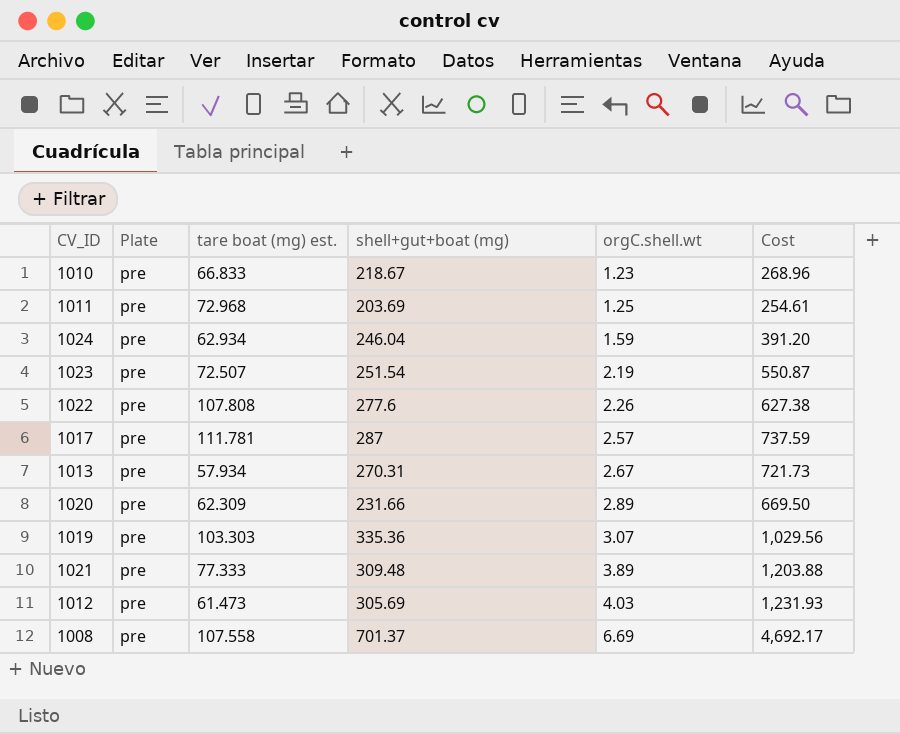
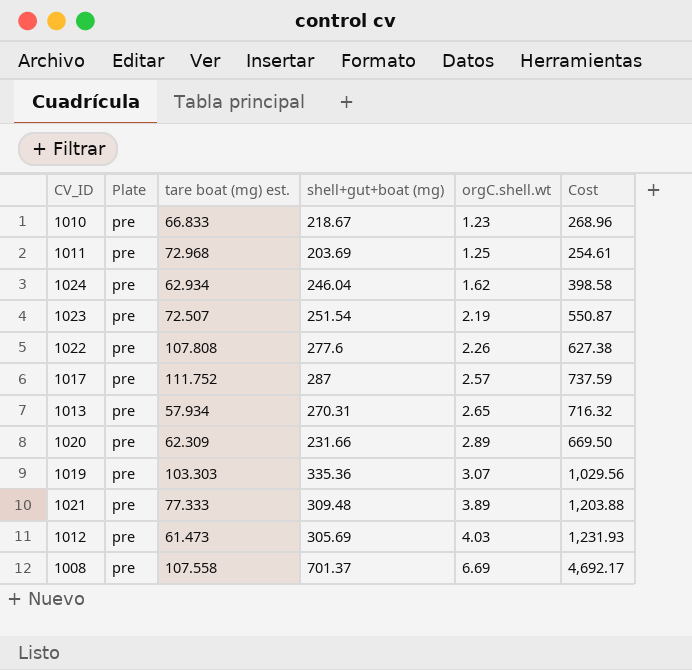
1024 | orgC.shell.wt: 1.59 -> 1.62
1024 | Cost: 391.20 -> 398.58
1017 | tare boat (mg) est.: 111.781 -> 111.752
1013 | orgC.shell.wt: 2.67 -> 2.65
1013 | Cost: 721.73 -> 716.32

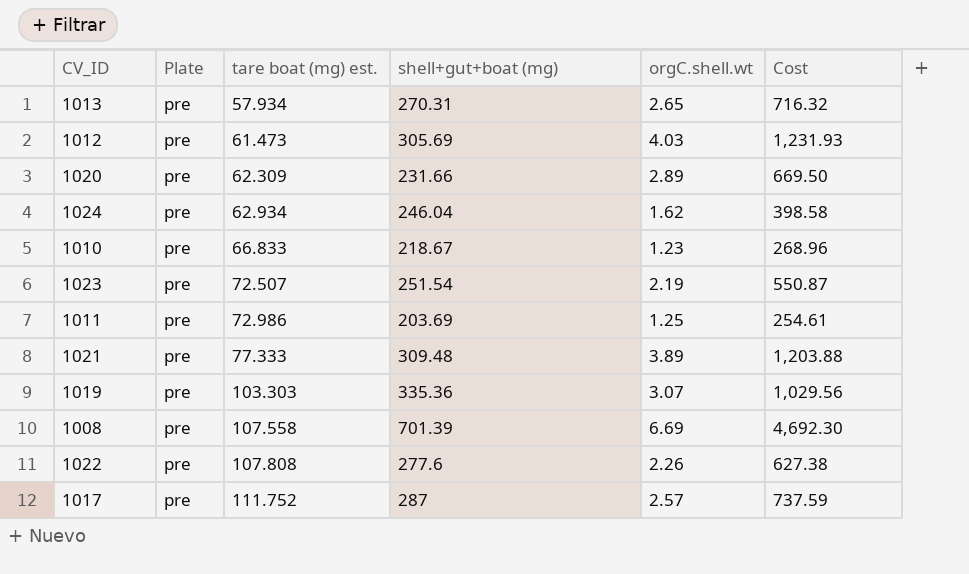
row order: orgC.shell.wt ascending -> tare boat (mg) est. ascending
1011 | tare boat (mg) est.: 72.968 -> 72.986
1008 | shell+gut+boat (mg): 701.37 -> 701.39
1008 | Cost: 4,692.17 -> 4,692.30

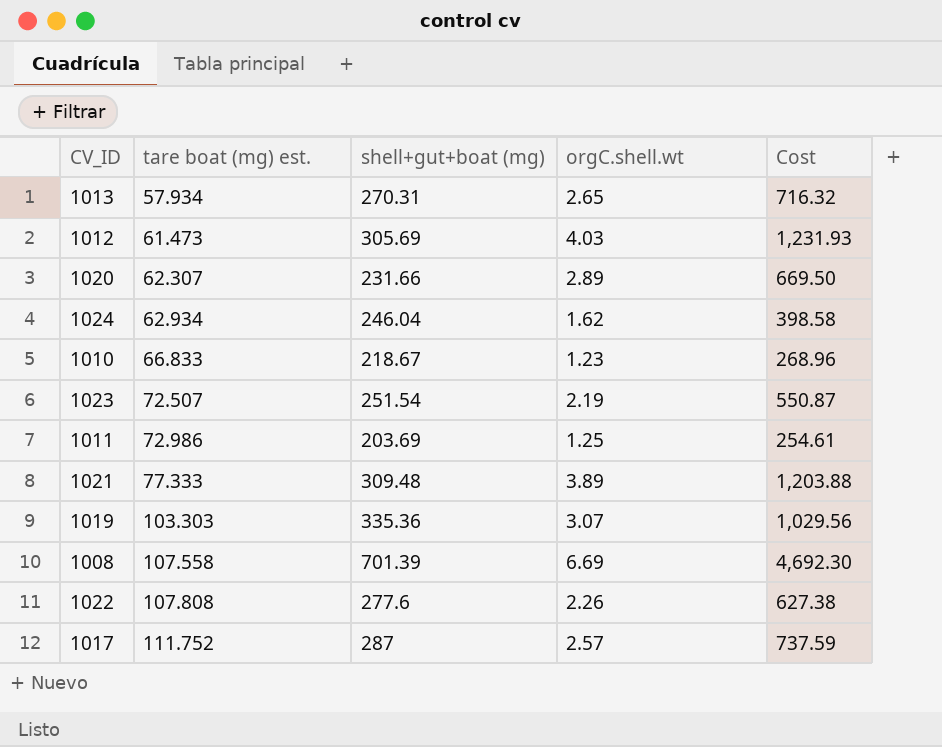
column Plate | position: 2 -> none
1020 | tare boat (mg) est.: 62.309 -> 62.307

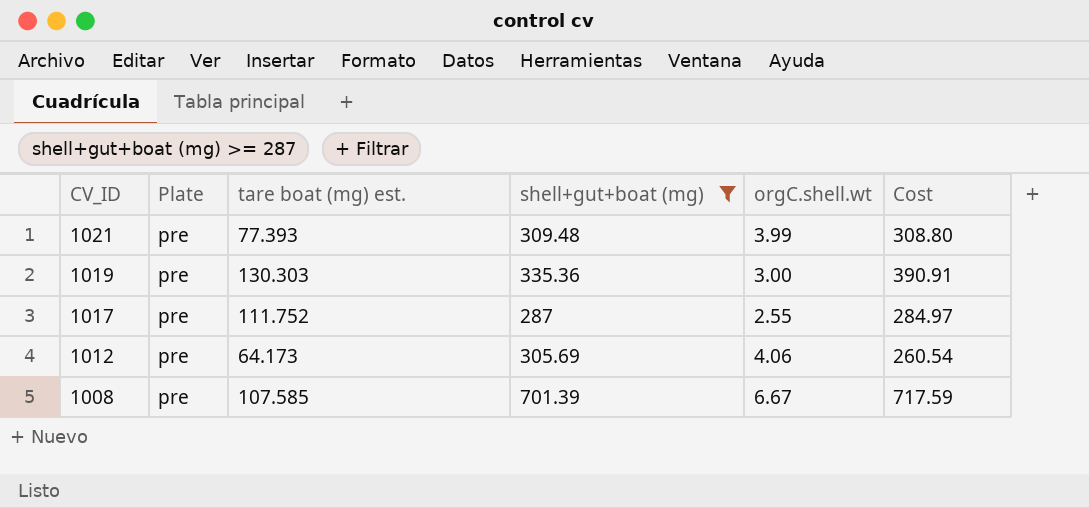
filter: none -> shell+gut+boat (mg) >= 287
row order: tare boat (mg) est. ascending -> CV_ID descending
column Plate | position: none -> 2
column Cost | formula: [shell+gut+boat (mg)] * [orgC.shell.wt] -> [tare boat (mg) est.] * [orgC.shell.wt]
1021 | tare boat (mg) est.: 77.333 -> 77.393
1021 | orgC.shell.wt: 3.89 -> 3.99
1019 | tare boat (mg) est.: 103.303 -> 130.303
1019 | orgC.shell.wt: 3.07 -> 3.00
1017 | orgC.shell.wt: 2.57 -> 2.55
1012 | tare boat (mg) est.: 61.473 -> 64.173
1012 | orgC.shell.wt: 4.03 -> 4.06
1008 | tare boat (mg) est.: 107.558 -> 107.585
1008 | orgC.shell.wt: 6.69 -> 6.67

